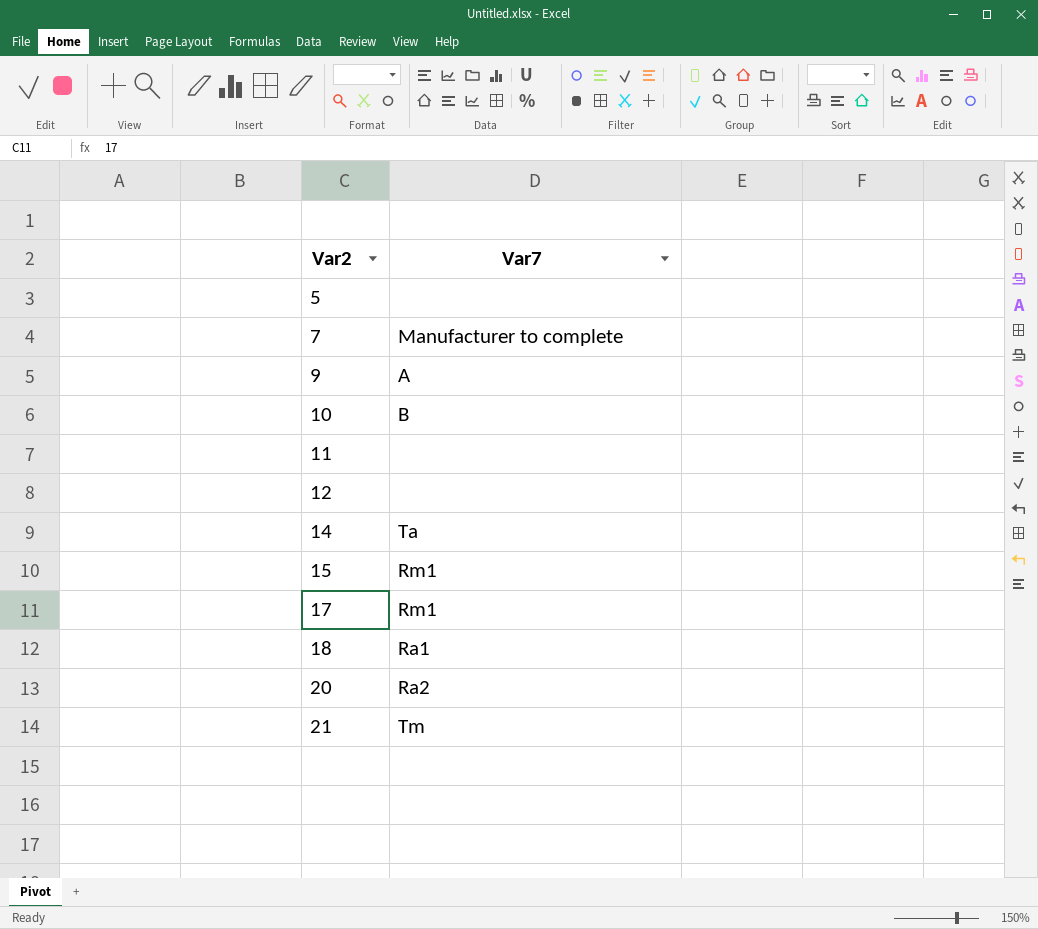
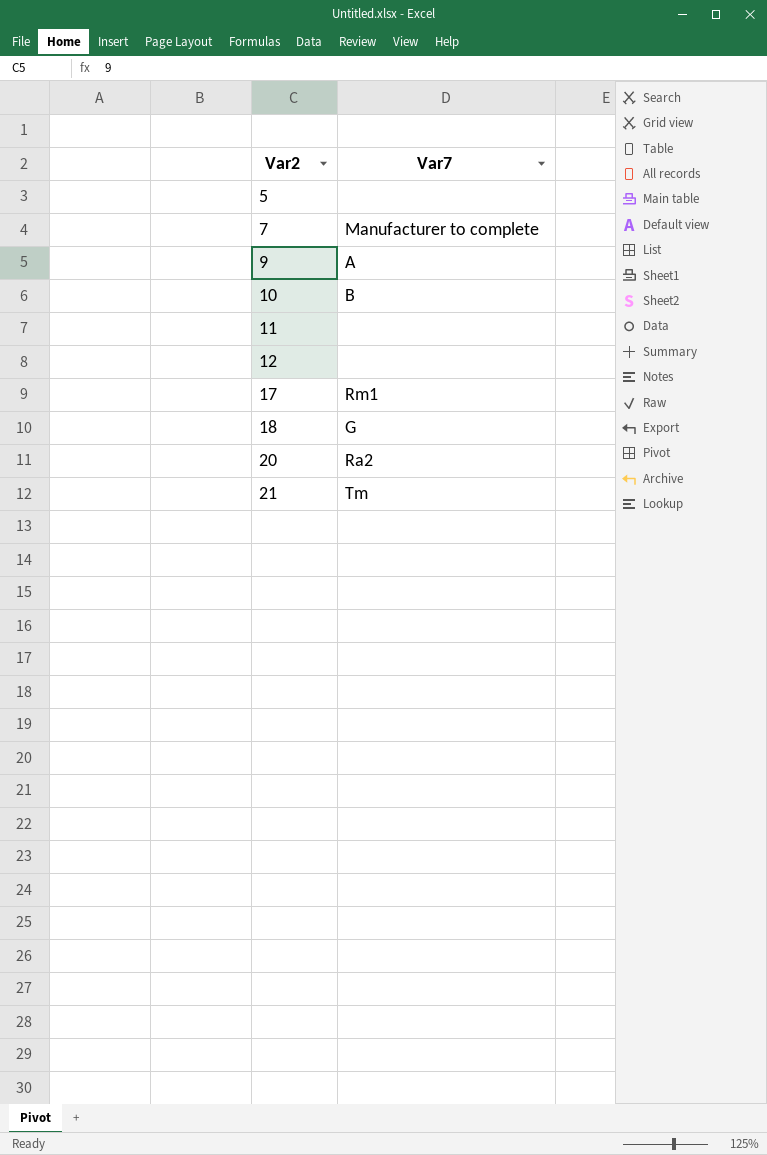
row 14: Ta -> none
row 15: Rm1 -> none
18 | Var7: Ra1 -> G

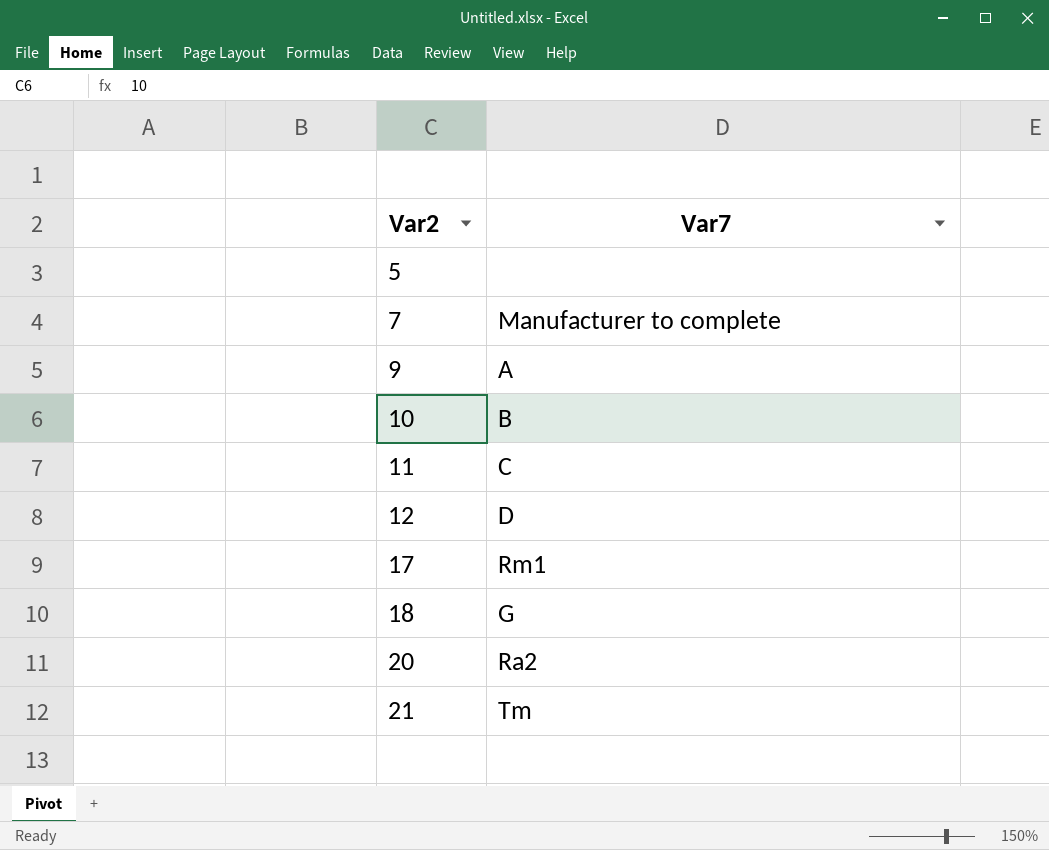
11 | Var7: none -> C
12 | Var7: none -> D

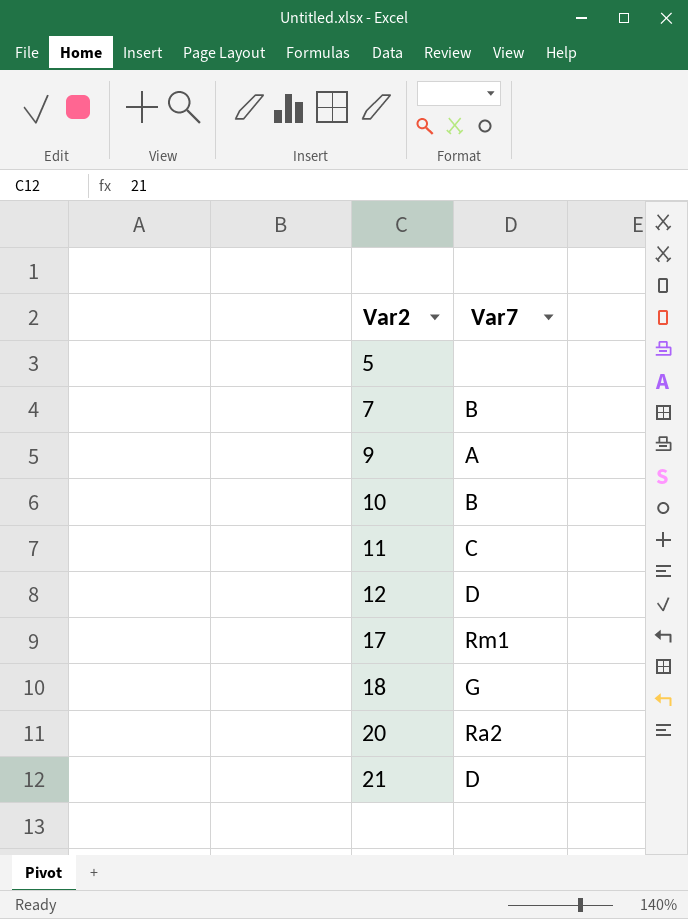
7 | Var7: Manufacturer to complete -> B
21 | Var7: Tm -> D

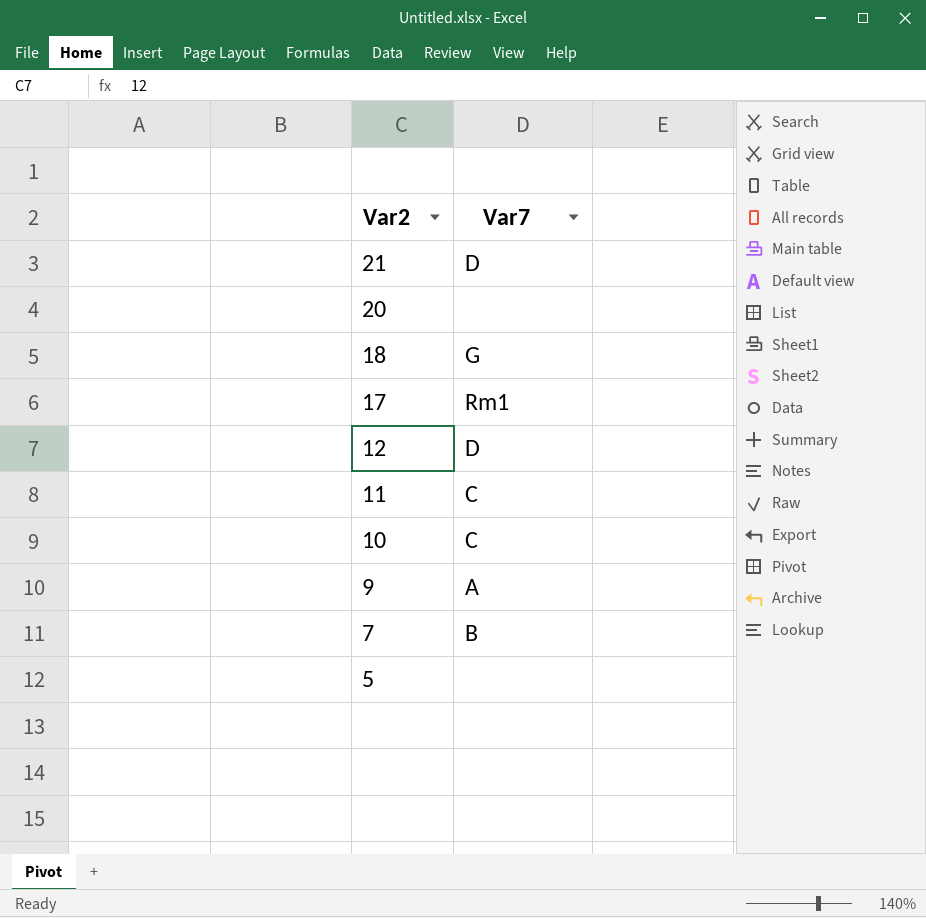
row order: Var2 ascending -> Var2 descending
20 | Var7: Ra2 -> none
10 | Var7: B -> C

